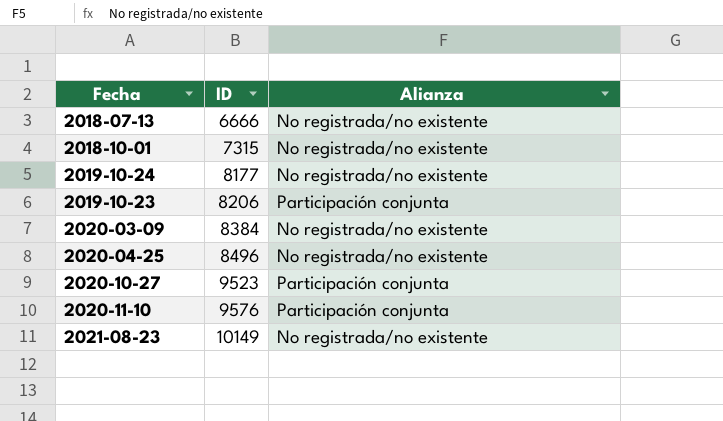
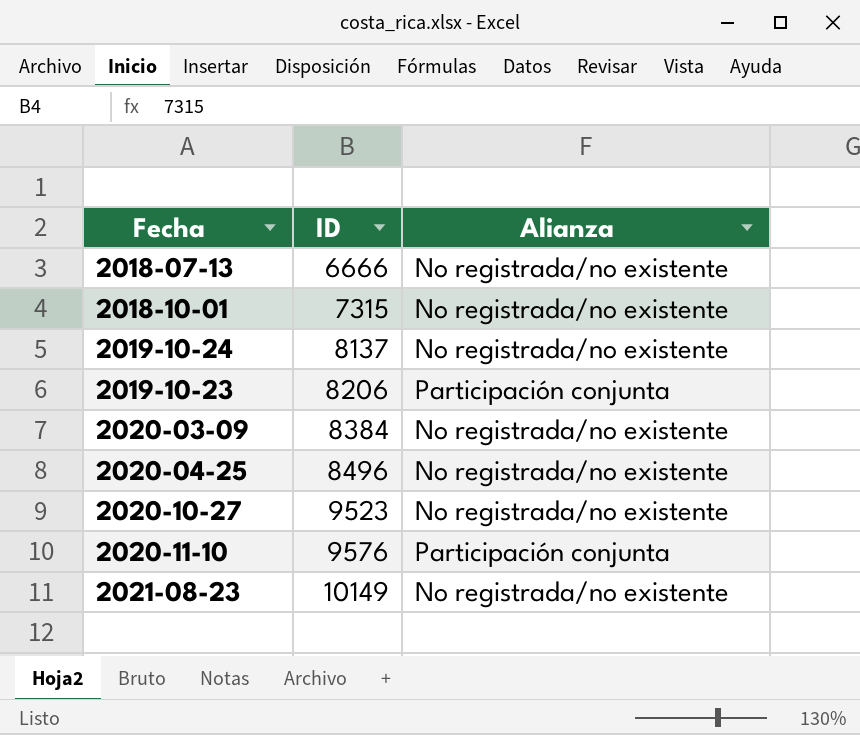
2019-10-24 | ID: 8177 -> 8137
2020-10-27 | Alianza: Participación conjunta -> No registrada/no existente

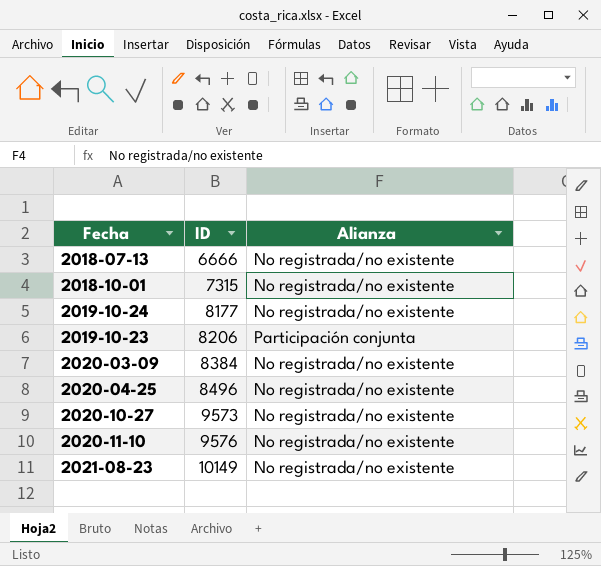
2019-10-24 | ID: 8137 -> 8177
2020-10-27 | ID: 9523 -> 9573
2020-11-10 | Alianza: Participación conjunta -> No registrada/no existente

